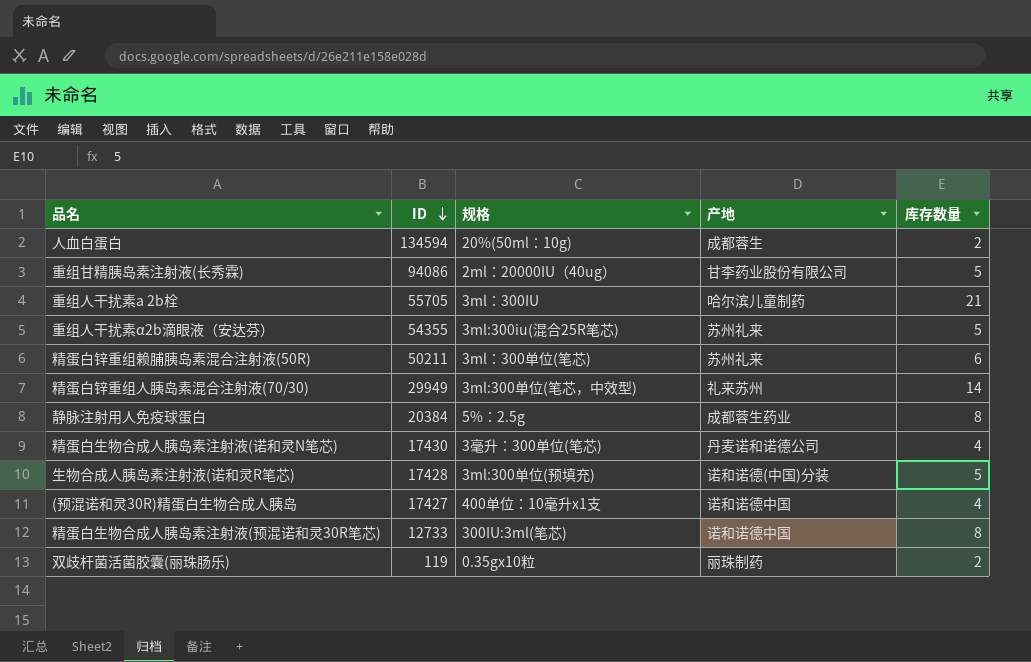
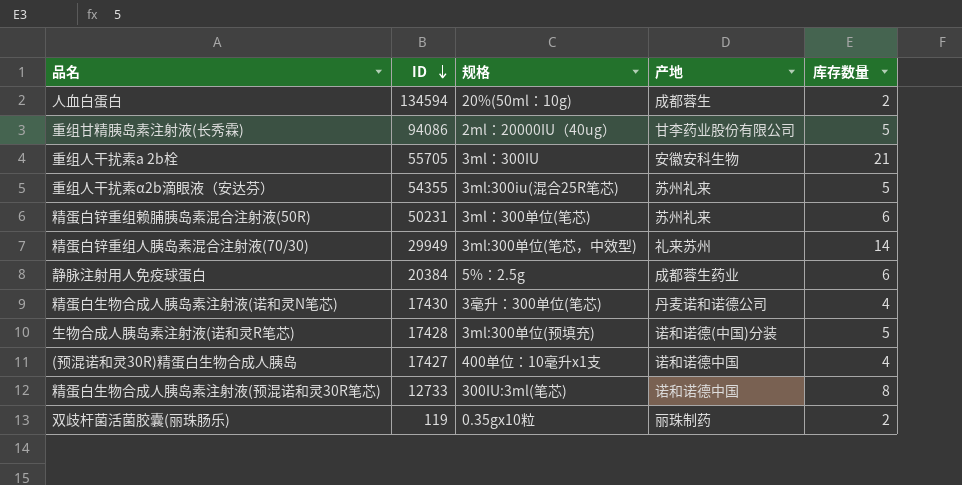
重组人干扰素a 2b栓 | 产地: 哈尔滨儿童制药 -> 安徽安科生物
精蛋白锌重组赖脯胰岛素混合注射液(50R) | ID: 50211 -> 50231
静脉注射用人免疫球蛋白 | 库存数量: 8 -> 6

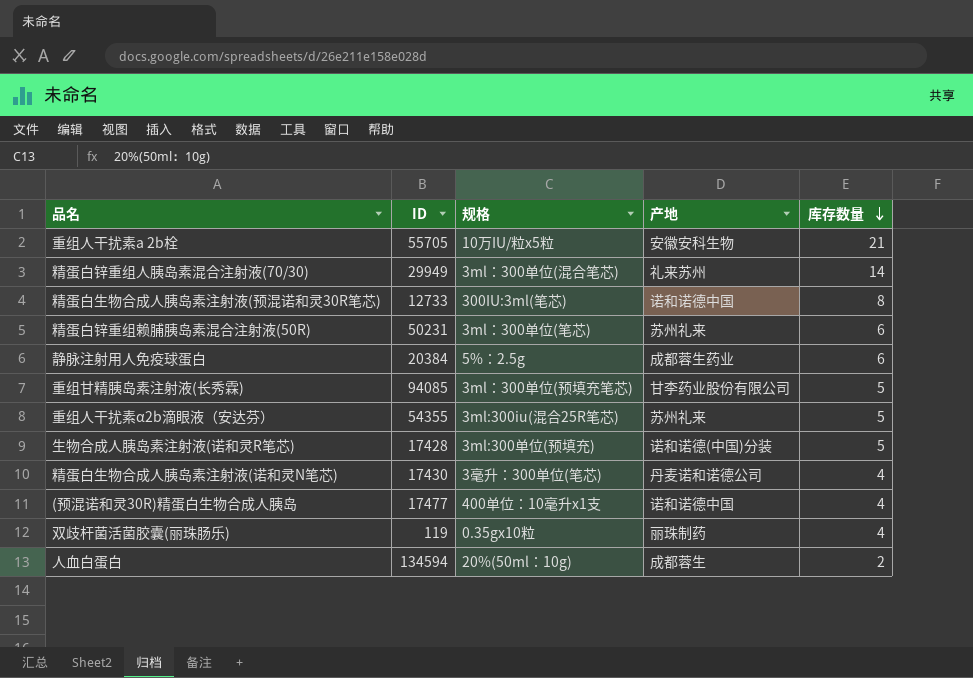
row order: ID descending -> 库存数量 descending
重组人干扰素a 2b栓 | 规格: 3ml：300IU -> 10万IU/粒x5粒
精蛋白锌重组人胰岛素混合注射液(70/30) | 规格: 3ml:300单位(笔芯，中效型) -> 3ml：300单位(混合笔芯)
重组甘精胰岛素注射液(长秀霖) | ID: 94086 -> 94085
重组甘精胰岛素注射液(长秀霖) | 规格: 2ml：20000IU（40ug） -> 3ml：300单位(预填充笔芯)
(预混诺和灵30R)精蛋白生物合成人胰岛 | ID: 17427 -> 17477
双歧杆菌活菌胶囊(丽珠肠乐) | 库存数量: 2 -> 4

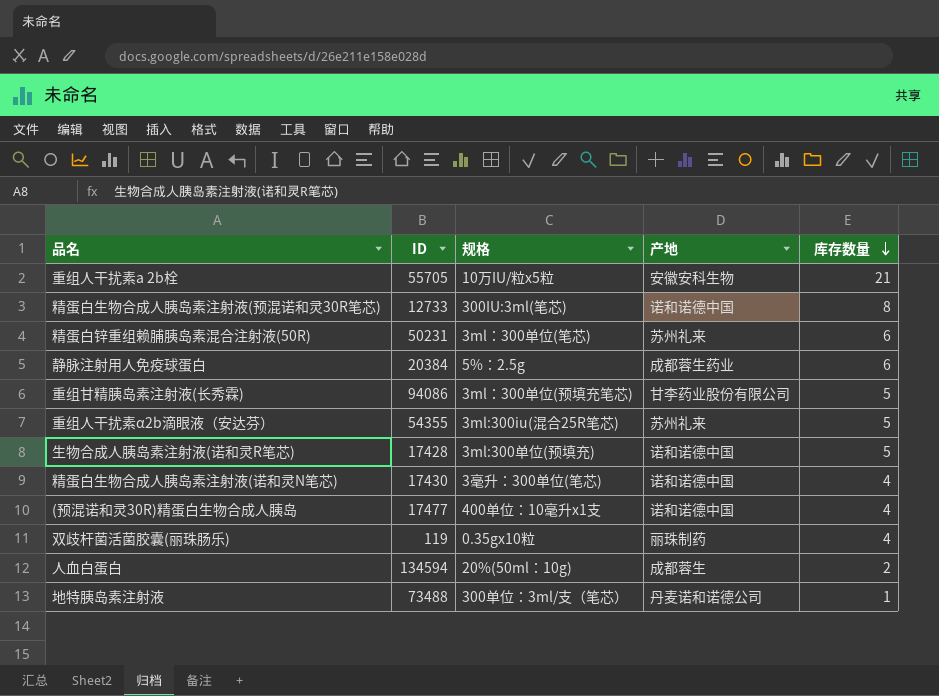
row 精蛋白锌重组人胰岛素混合注射液(70/30): 29949 | 3ml：300单位(混合笔芯) | 礼来苏州 | 14 -> none
重组甘精胰岛素注射液(长秀霖) | ID: 94085 -> 94086
生物合成人胰岛素注射液(诺和灵R笔芯) | 产地: 诺和诺德(中国)分装 -> 诺和诺德中国
精蛋白生物合成人胰岛素注射液(诺和灵N笔芯) | 产地: 丹麦诺和诺德公司 -> 诺和诺德中国
row 地特胰岛素注射液: none -> 73488 | 300单位：3ml/支（笔芯） | 丹麦诺和诺德公司 | 1

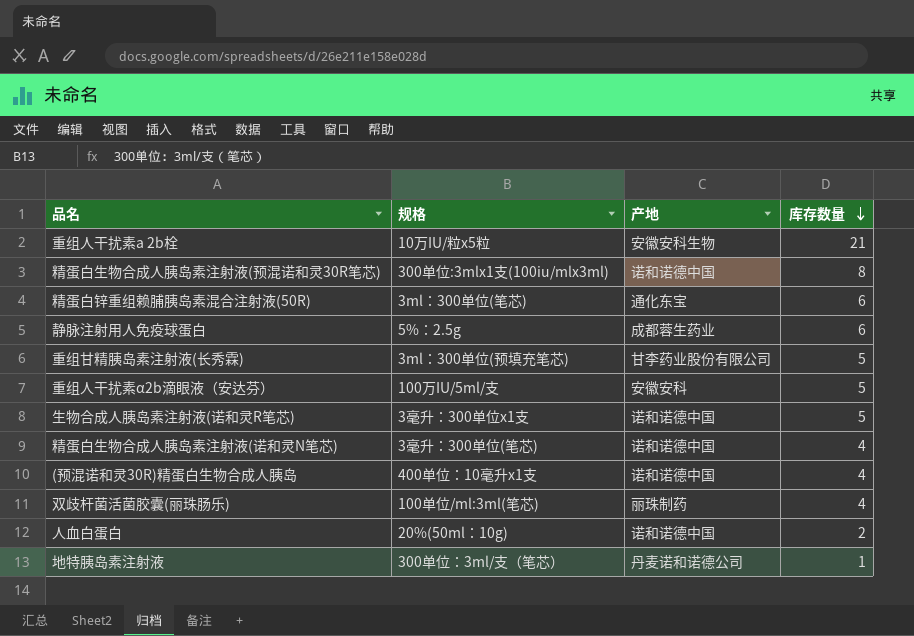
column ID | position: 2 -> none
精蛋白生物合成人胰岛素注射液(预混诺和灵30R笔芯) | 规格: 300IU:3ml(笔芯) -> 300单位:3mlx1支(100iu/mlx3ml)
精蛋白锌重组赖脯胰岛素混合注射液(50R) | 产地: 苏州礼来 -> 通化东宝
重组人干扰素α2b滴眼液（安达芬） | 规格: 3ml:300iu(混合25R笔芯) -> 100万IU/5ml/支
重组人干扰素α2b滴眼液（安达芬） | 产地: 苏州礼来 -> 安徽安科
生物合成人胰岛素注射液(诺和灵R笔芯) | 规格: 3ml:300单位(预填充) -> 3毫升：300单位x1支
双歧杆菌活菌胶囊(丽珠肠乐) | 规格: 0.35gx10粒 -> 100单位/ml:3ml(笔芯)
人血白蛋白 | 产地: 成都蓉生 -> 诺和诺德中国

